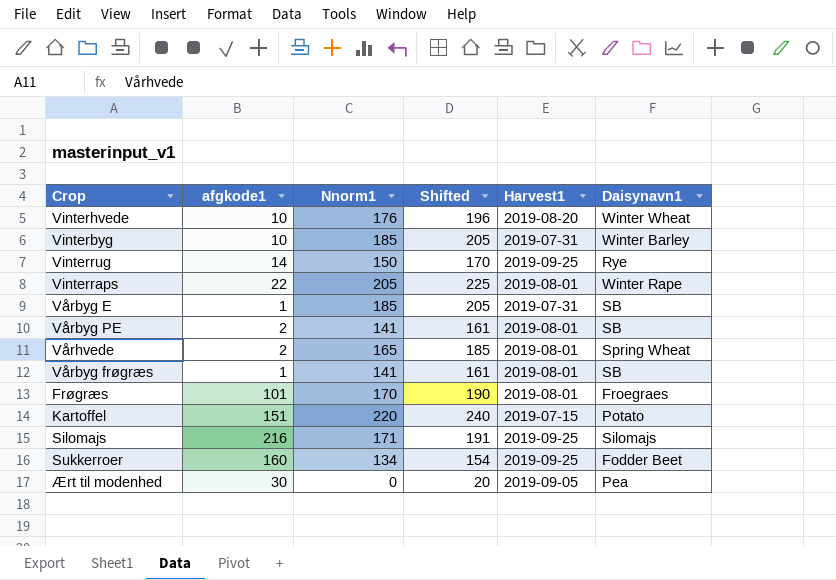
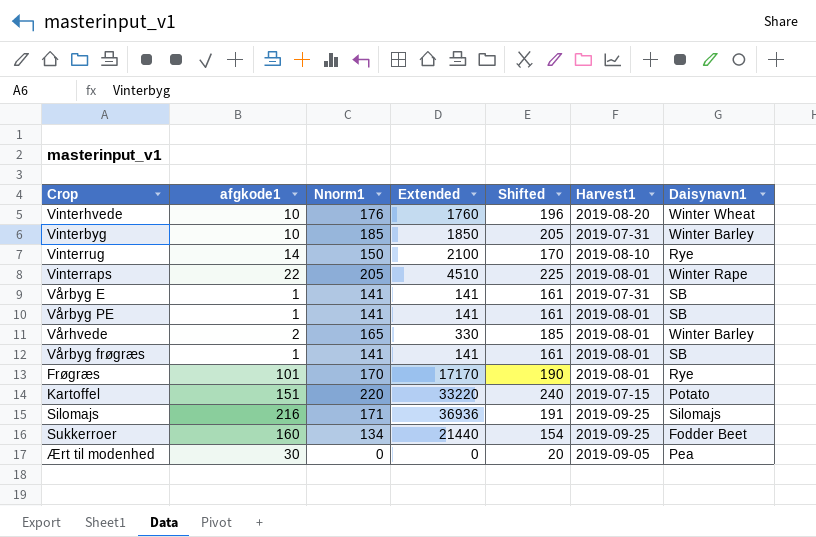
column Extended | formula: none -> [afgkode1] * [Nnorm1]
Vinterrug | Harvest1: 2019-09-25 -> 2019-08-10
Vårbyg E | Nnorm1: 185 -> 141
Vårbyg E | Shifted: 205 -> 161
Vårbyg PE | afgkode1: 2 -> 1
Vårhvede | Daisynavn1: Spring Wheat -> Winter Barley
Frøgræs | Daisynavn1: Froegraes -> Rye

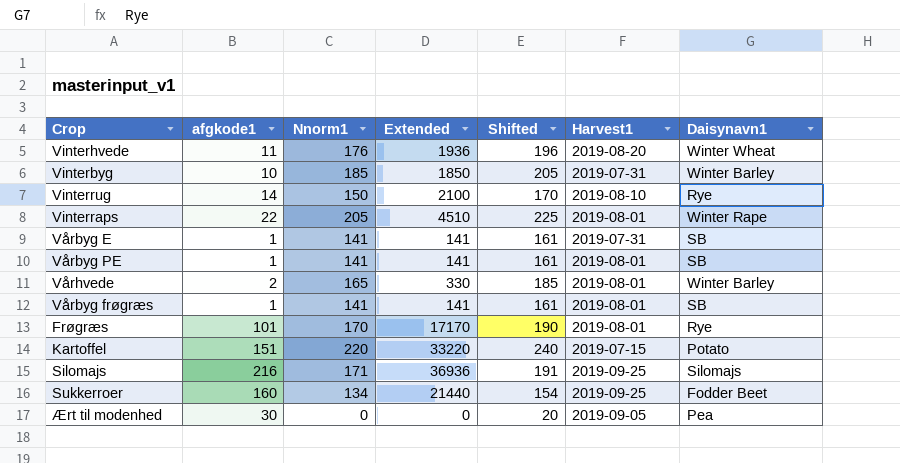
Vinterhvede | afgkode1: 10 -> 11
Vinterhvede | Extended: 1760 -> 1936

